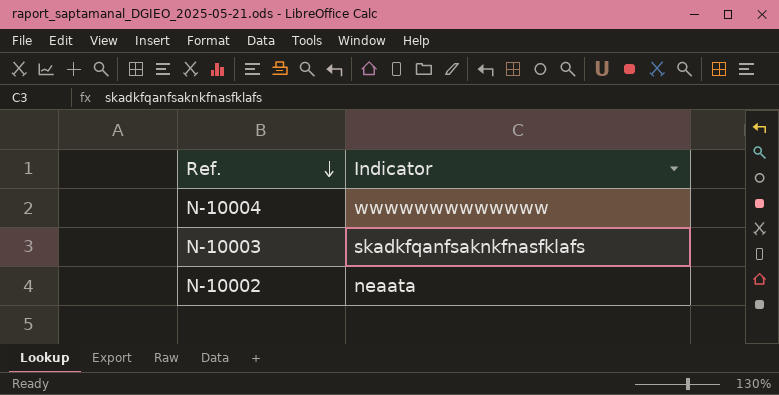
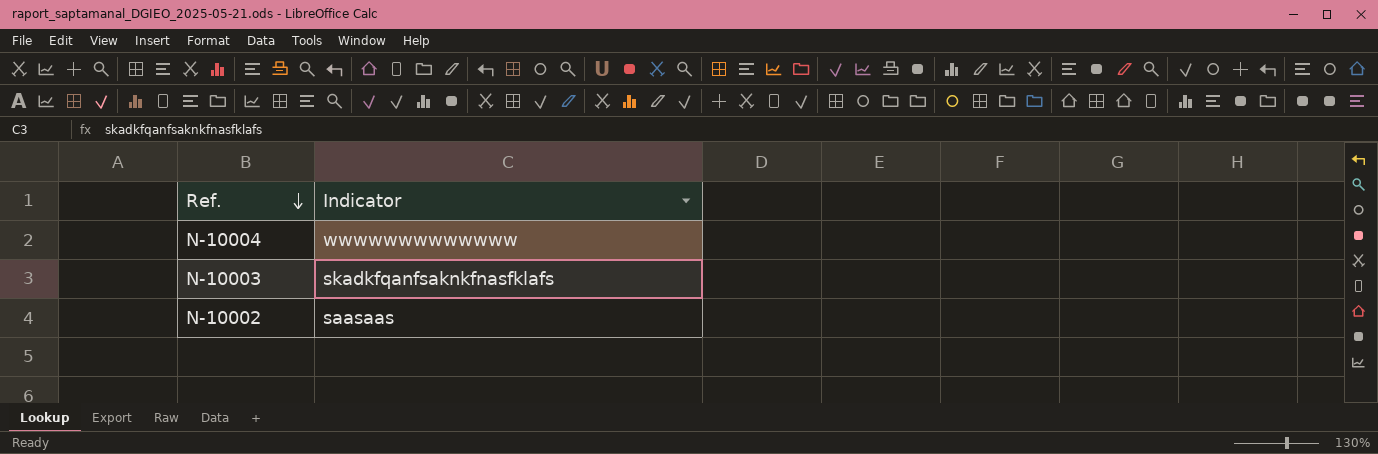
N-10002 | Indicator: neaata -> saasaas

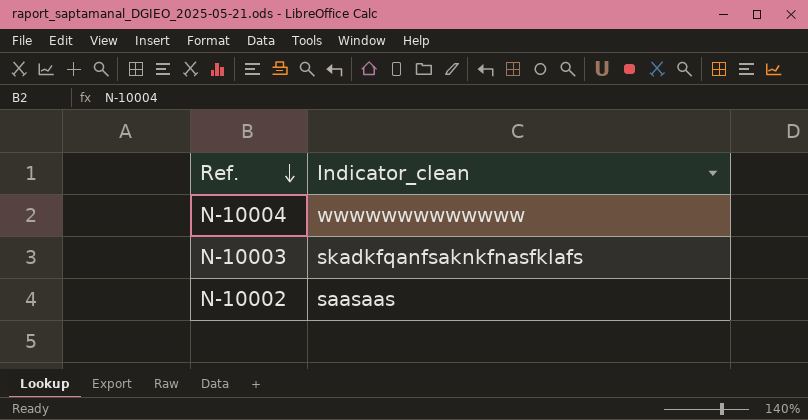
column name: Indicator -> Indicator_clean

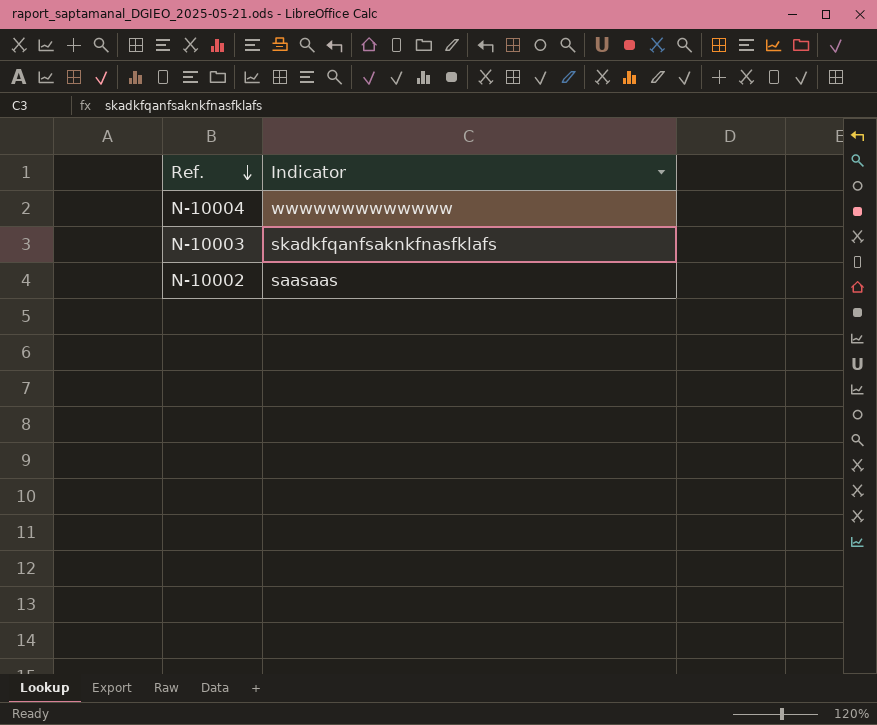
column name: Indicator_clean -> Indicator

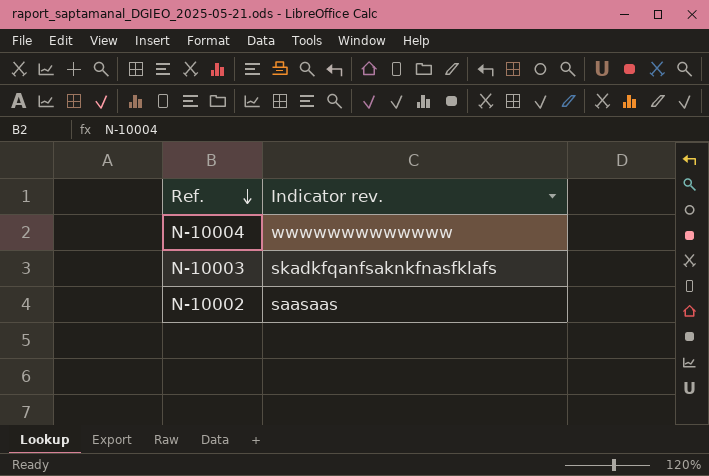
column name: Indicator -> Indicator rev.

